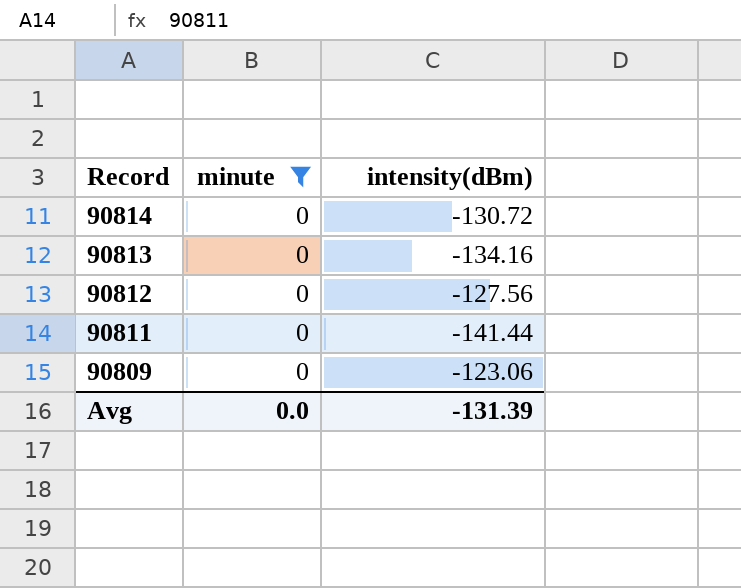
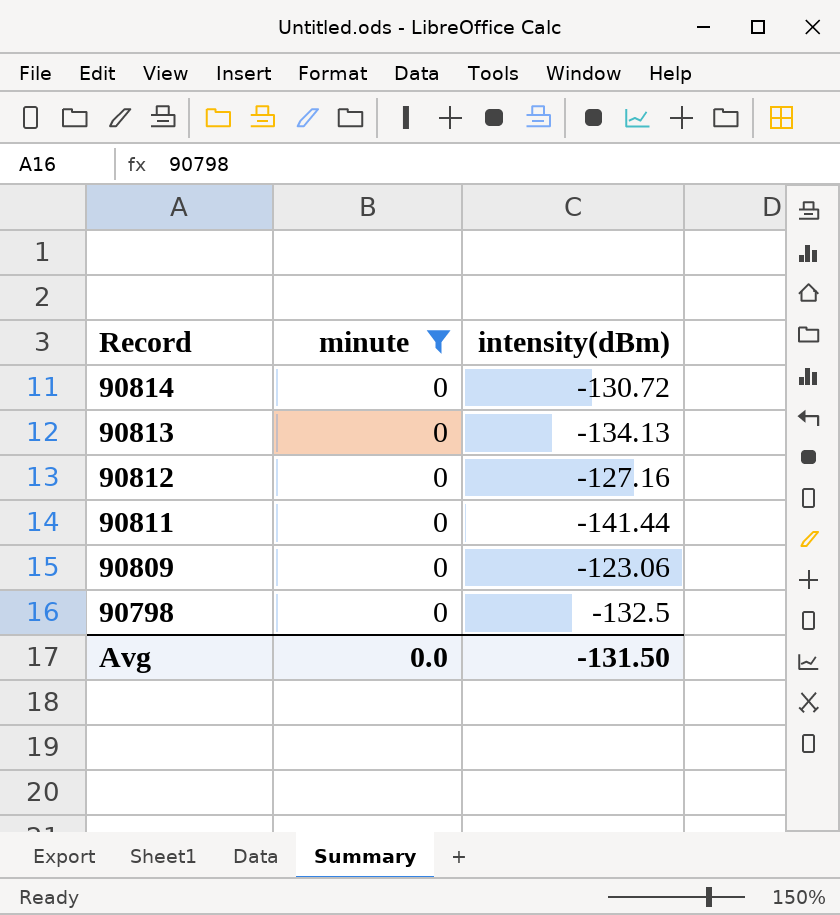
90813 | intensity(dBm): -134.16 -> -134.13
90812 | intensity(dBm): -127.56 -> -127.16
row 90798: none -> 0 | -132.5
Avg | intensity(dBm): -131.39 -> -131.50

